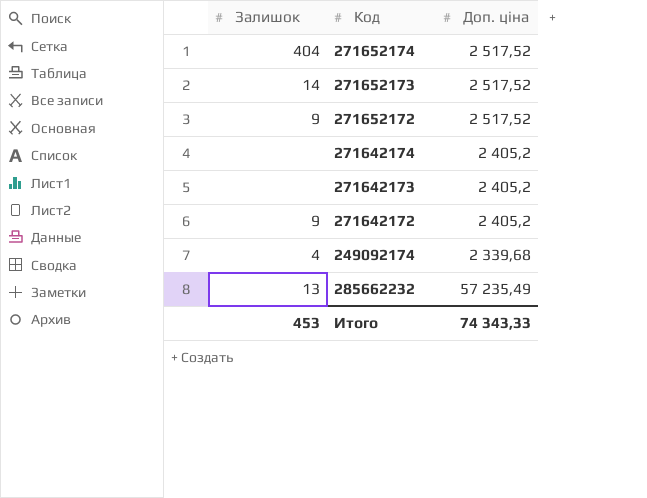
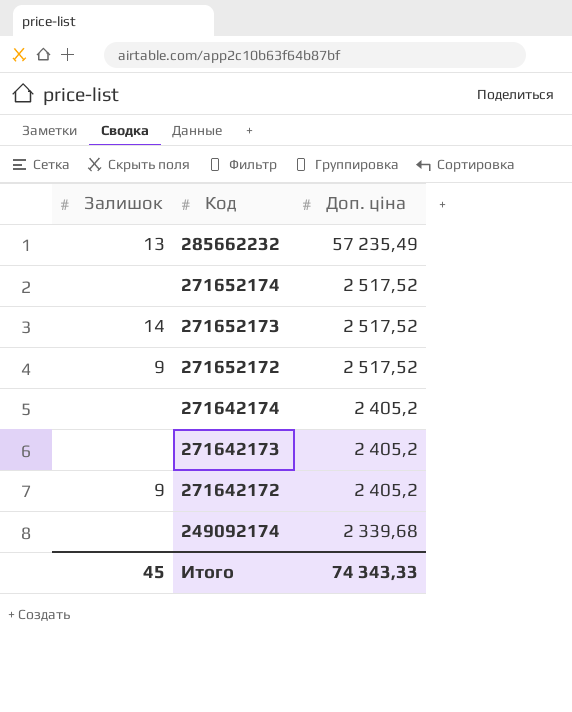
row order: none -> Код descending
271652174 | Залишок: 404 -> none
249092174 | Залишок: 4 -> none
Итого | Залишок: 453 -> 45

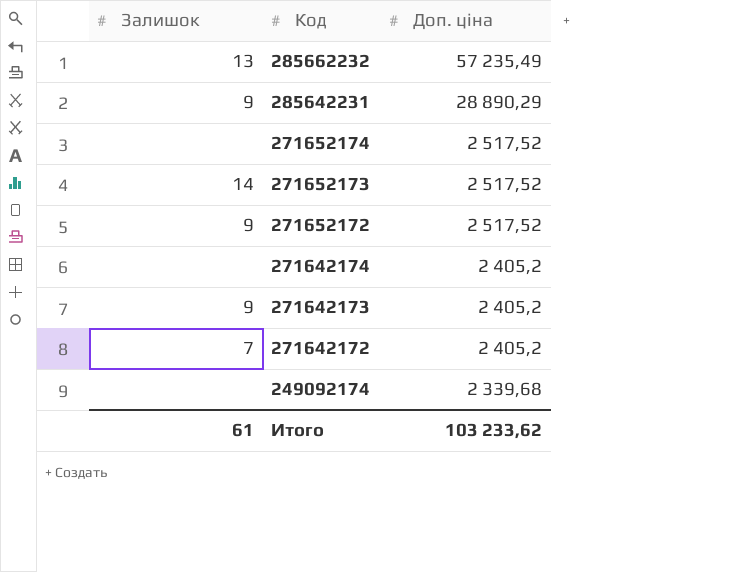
row 285642231: none -> 9 | 28 890,29
271642173 | Залишок: none -> 9
271642172 | Залишок: 9 -> 7
Итого | Залишок: 45 -> 61
Итого | Доп. ціна: 74 343,33 -> 103 233,62

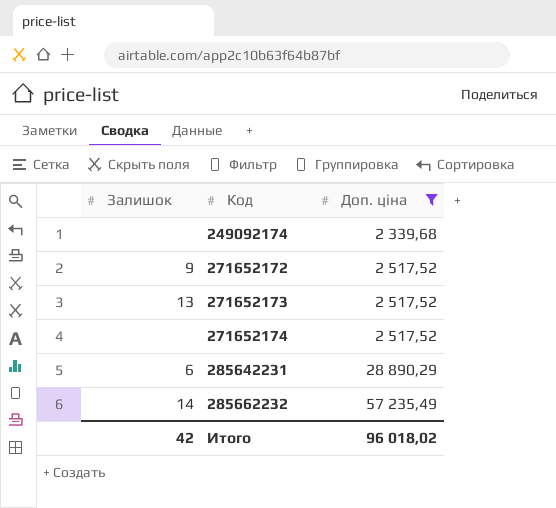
filter: none -> Доп. ціна != 2 405,2
row order: Код descending -> Код ascending
271652173 | Залишок: 14 -> 13
285642231 | Залишок: 9 -> 6
285662232 | Залишок: 13 -> 14
Итого | Залишок: 61 -> 42
Итого | Доп. ціна: 103 233,62 -> 96 018,02

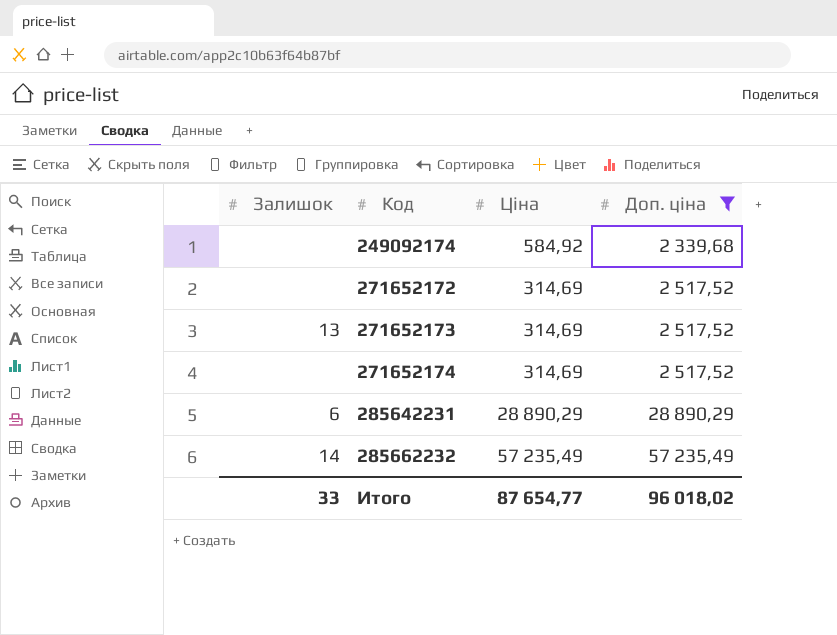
column Ціна | position: none -> 3
271652172 | Залишок: 9 -> none
Итого | Залишок: 42 -> 33

